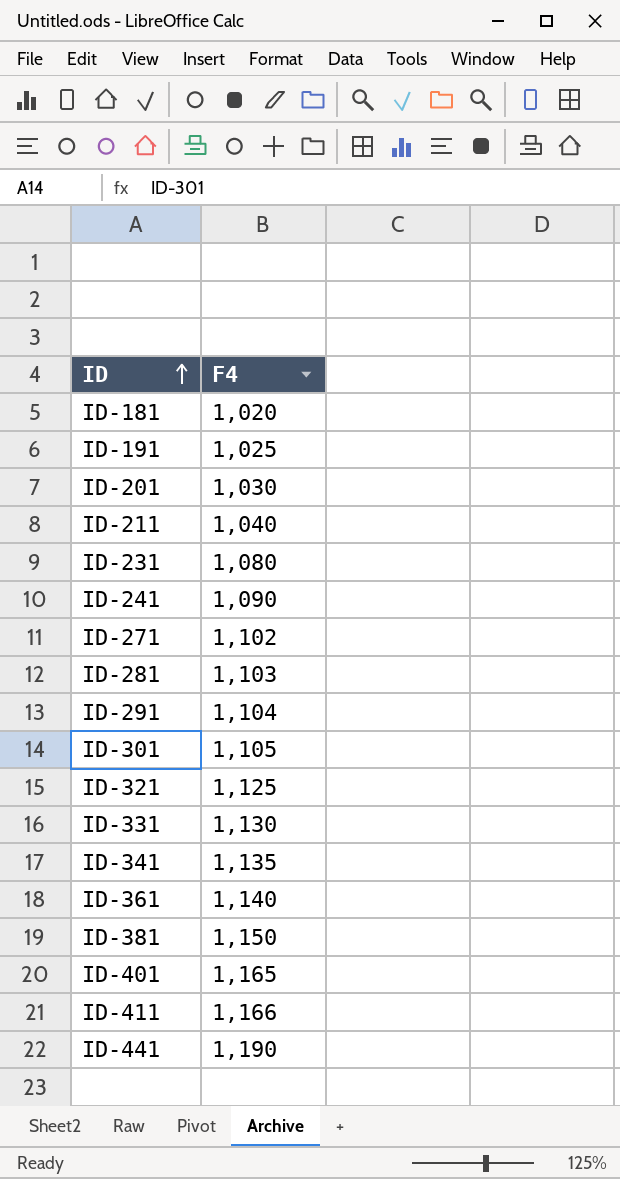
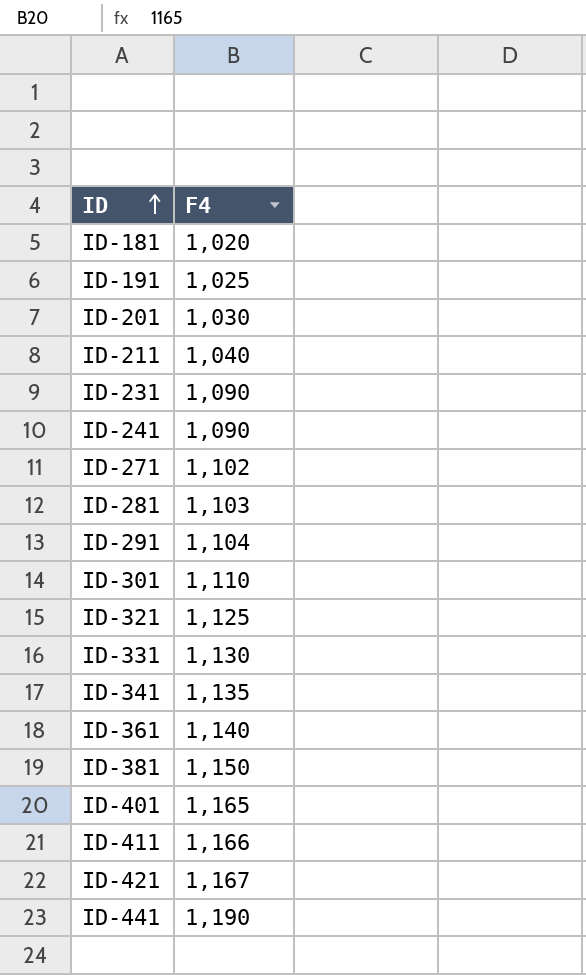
ID-231 | F4: 1,080 -> 1,090
ID-301 | F4: 1,105 -> 1,110
row ID-421: none -> 1,167

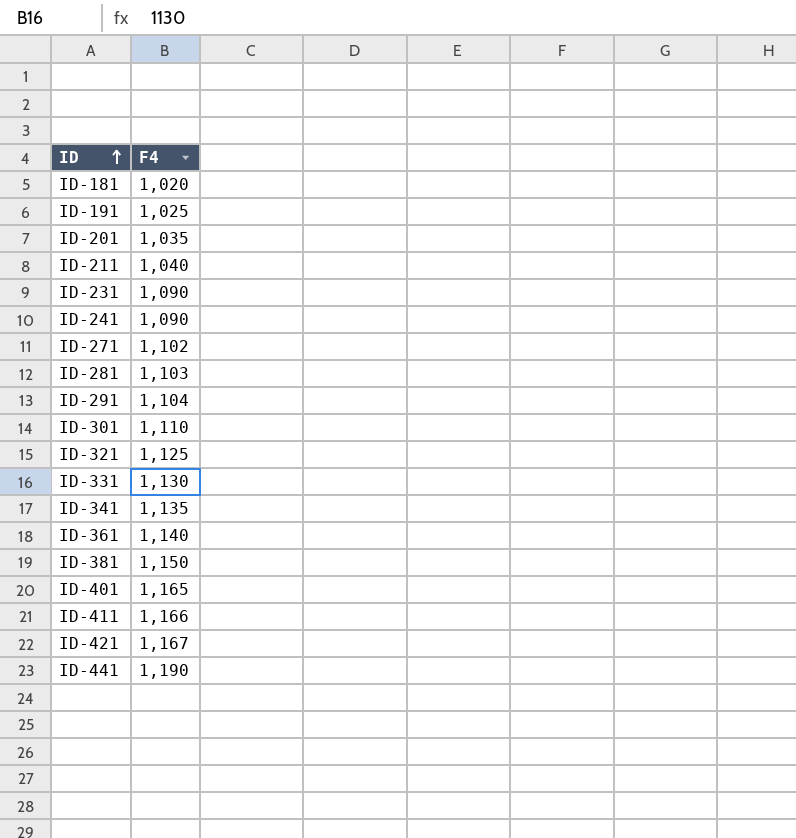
ID-201 | F4: 1,030 -> 1,035

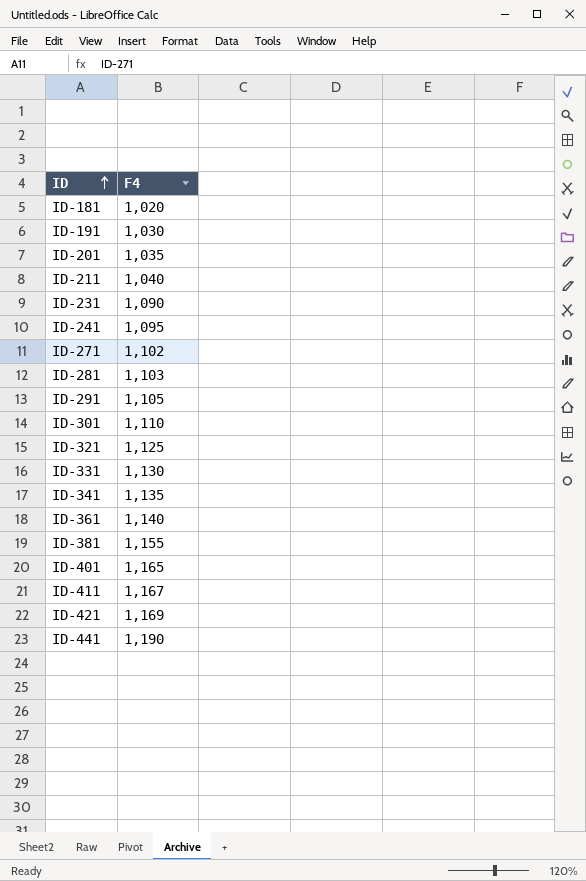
ID-191 | F4: 1,025 -> 1,030
ID-241 | F4: 1,090 -> 1,095
ID-291 | F4: 1,104 -> 1,105
ID-381 | F4: 1,150 -> 1,155
ID-411 | F4: 1,166 -> 1,167
ID-421 | F4: 1,167 -> 1,169

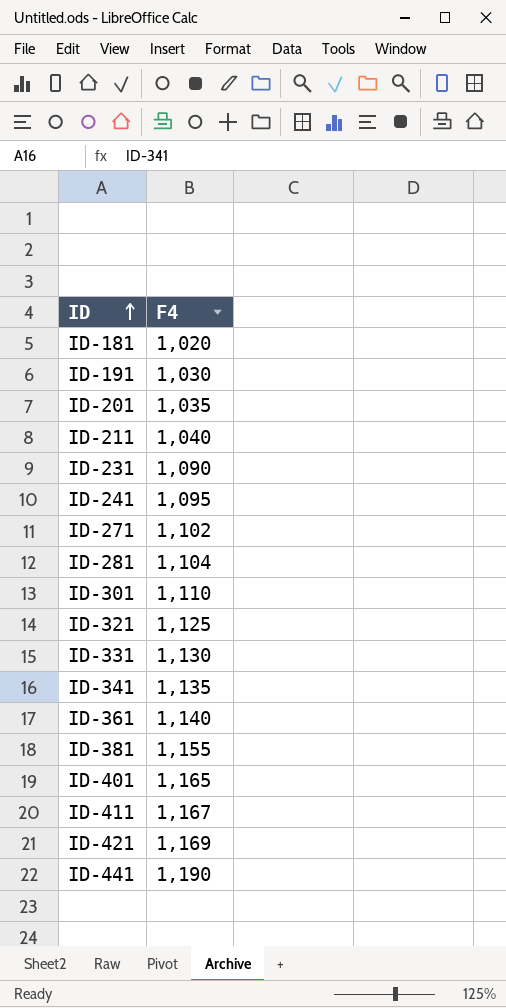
row ID-291: 1,105 -> none
ID-281 | F4: 1,103 -> 1,104

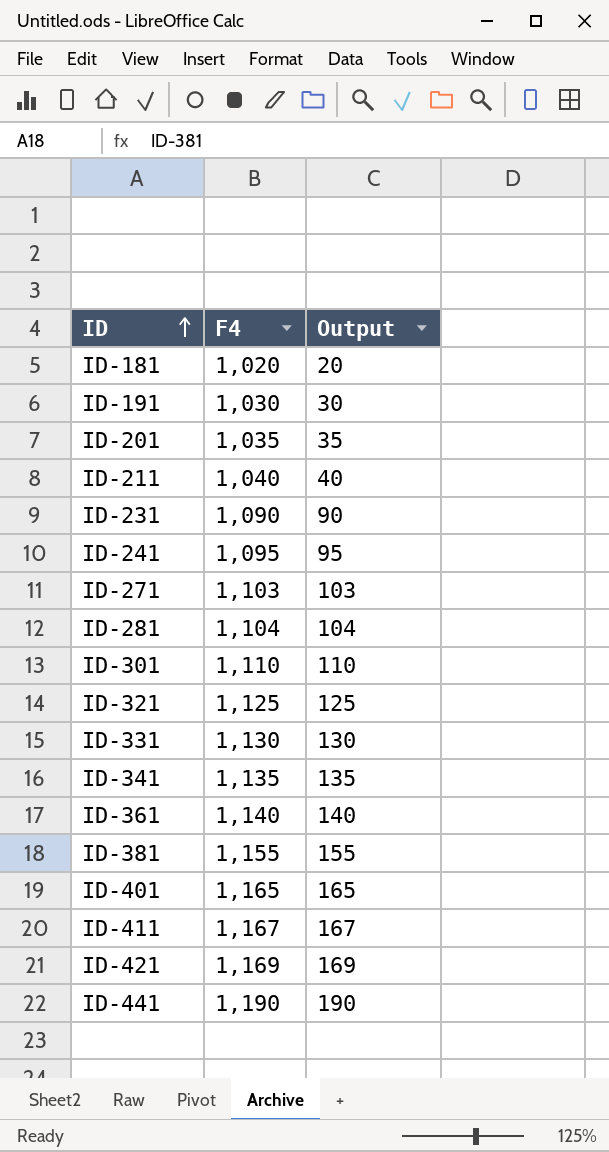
column Output | formula: none -> [F4] - 1000
ID-271 | F4: 1,102 -> 1,103

